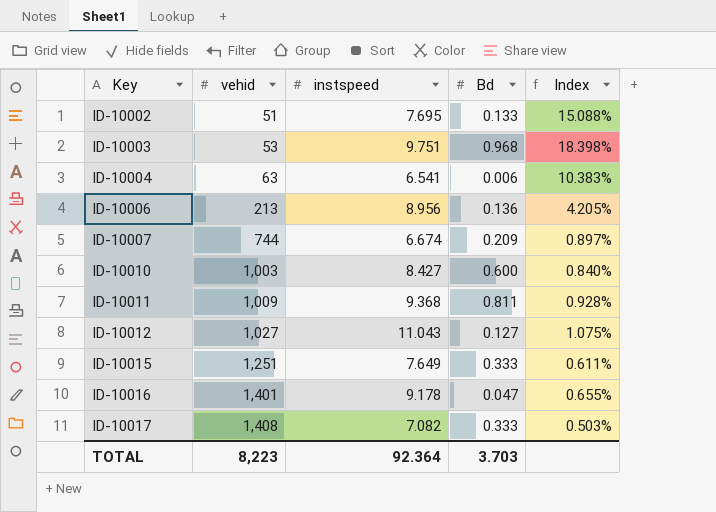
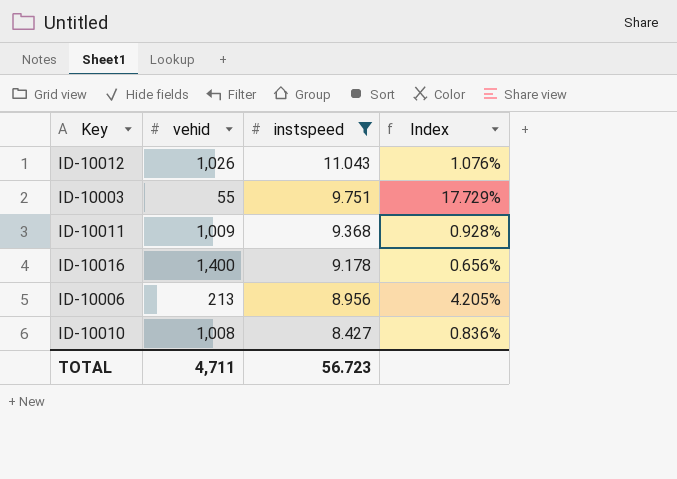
filter: none -> instspeed >= 8.427
row order: Key ascending -> instspeed descending
column Bd | position: 4 -> none
ID-10012 | vehid: 1,027 -> 1,026
ID-10012 | Index: 1.075% -> 1.076%
ID-10003 | vehid: 53 -> 55
ID-10003 | Index: 18.398% -> 17.729%
ID-10016 | vehid: 1,401 -> 1,400
ID-10016 | Index: 0.655% -> 0.656%
ID-10010 | vehid: 1,003 -> 1,008
ID-10010 | Index: 0.840% -> 0.836%
TOTAL | vehid: 8,223 -> 4,711
TOTAL | instspeed: 92.364 -> 56.723

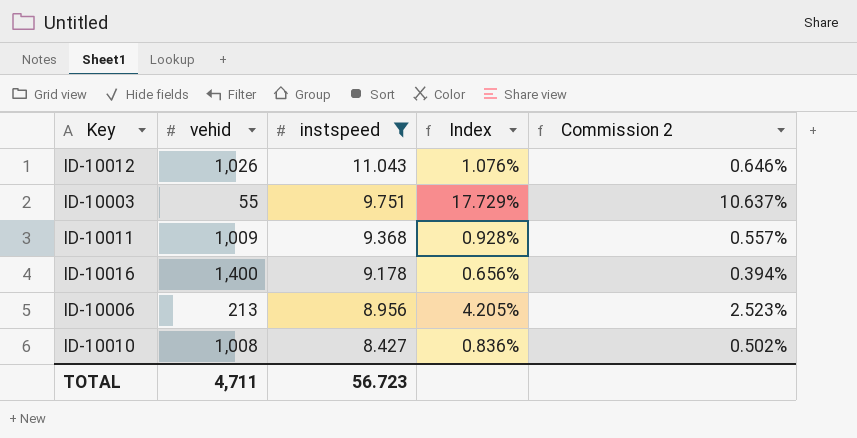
column Commission 2 | formula: none -> [Index] * 0.6

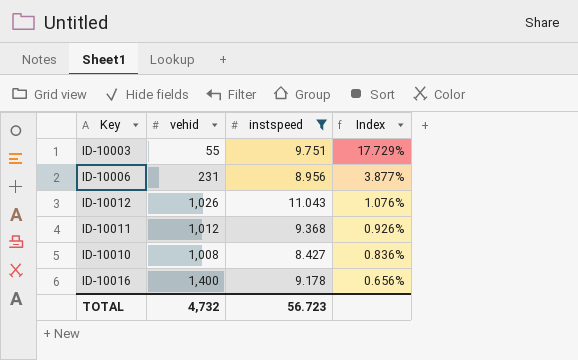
row order: instspeed descending -> Index descending
column Commission 2 | formula: [Index] * 0.6 -> none
ID-10006 | vehid: 213 -> 231
ID-10006 | Index: 4.205% -> 3.877%
ID-10011 | vehid: 1,009 -> 1,012
ID-10011 | Index: 0.928% -> 0.926%
TOTAL | vehid: 4,711 -> 4,732

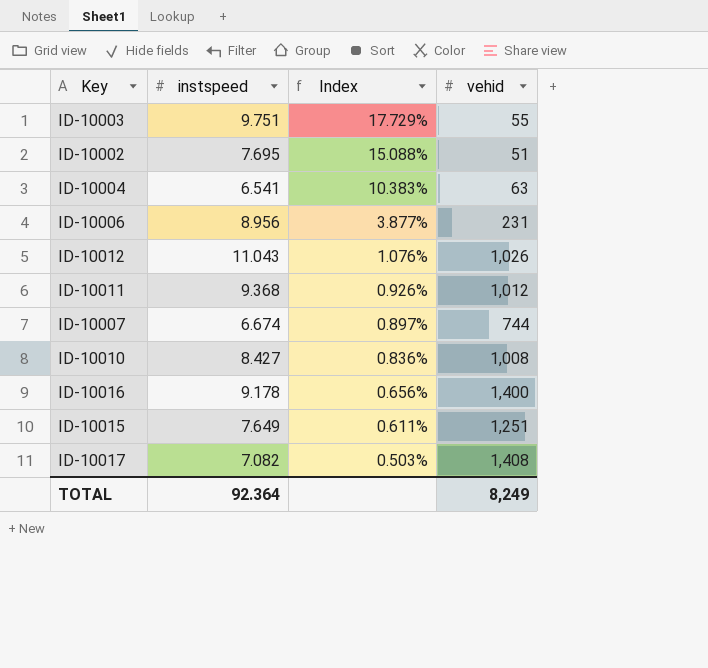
filter: instspeed >= 8.427 -> none
column vehid | position: 2 -> 4
TOTAL | instspeed: 56.723 -> 92.364
TOTAL | vehid: 4,732 -> 8,249

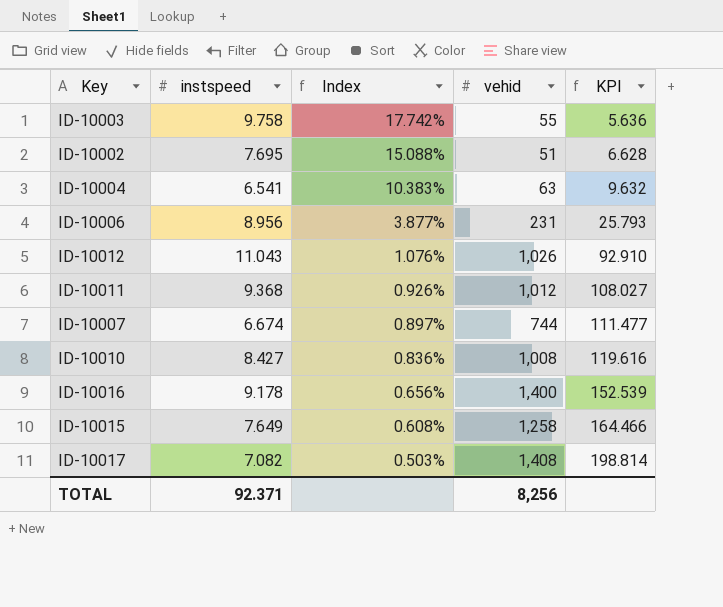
column KPI | formula: none -> [vehid] / [instspeed]
ID-10003 | instspeed: 9.751 -> 9.758
ID-10003 | Index: 17.729% -> 17.742%
ID-10015 | Index: 0.611% -> 0.608%
ID-10015 | vehid: 1,251 -> 1,258
TOTAL | instspeed: 92.364 -> 92.371
TOTAL | vehid: 8,249 -> 8,256

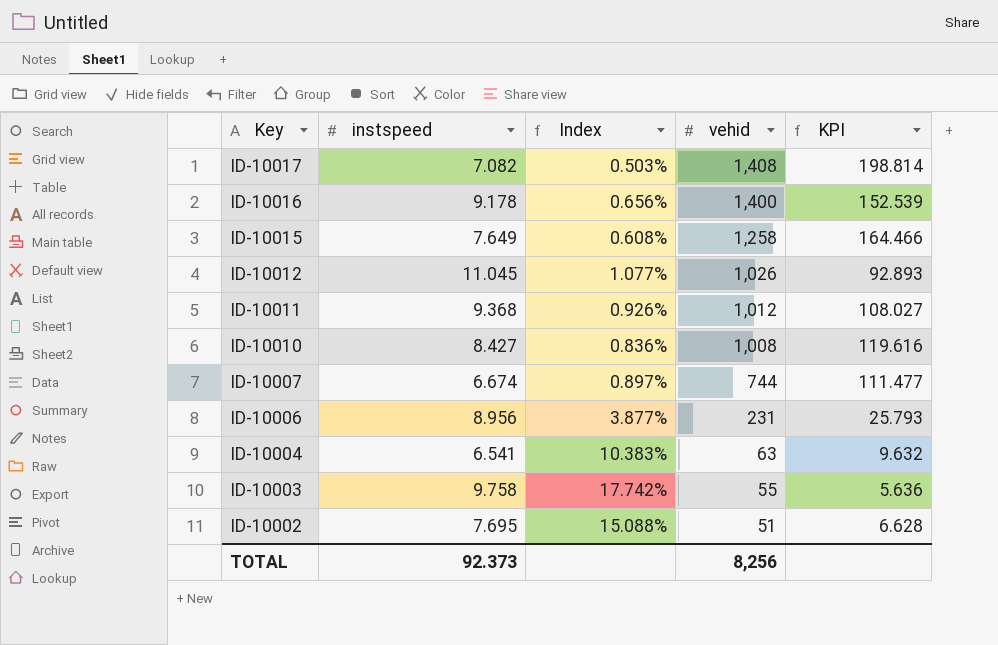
row order: Index descending -> Key descending
ID-10012 | instspeed: 11.043 -> 11.045
ID-10012 | Index: 1.076% -> 1.077%
ID-10012 | KPI: 92.910 -> 92.893
TOTAL | instspeed: 92.371 -> 92.373

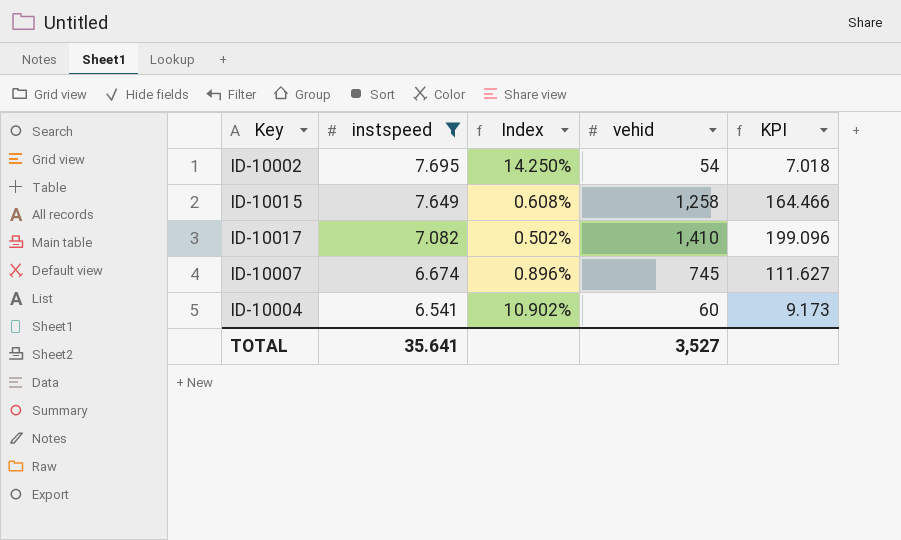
filter: none -> instspeed <= 7.695
row order: Key descending -> instspeed descending
ID-10002 | Index: 15.088% -> 14.250%
ID-10002 | vehid: 51 -> 54
ID-10002 | KPI: 6.628 -> 7.018
ID-10017 | Index: 0.503% -> 0.502%
ID-10017 | vehid: 1,408 -> 1,410
ID-10017 | KPI: 198.814 -> 199.096
ID-10007 | Index: 0.897% -> 0.896%
ID-10007 | vehid: 744 -> 745
ID-10007 | KPI: 111.477 -> 111.627
ID-10004 | Index: 10.383% -> 10.902%
ID-10004 | vehid: 63 -> 60
ID-10004 | KPI: 9.632 -> 9.173
TOTAL | instspeed: 92.373 -> 35.641
TOTAL | vehid: 8,256 -> 3,527

